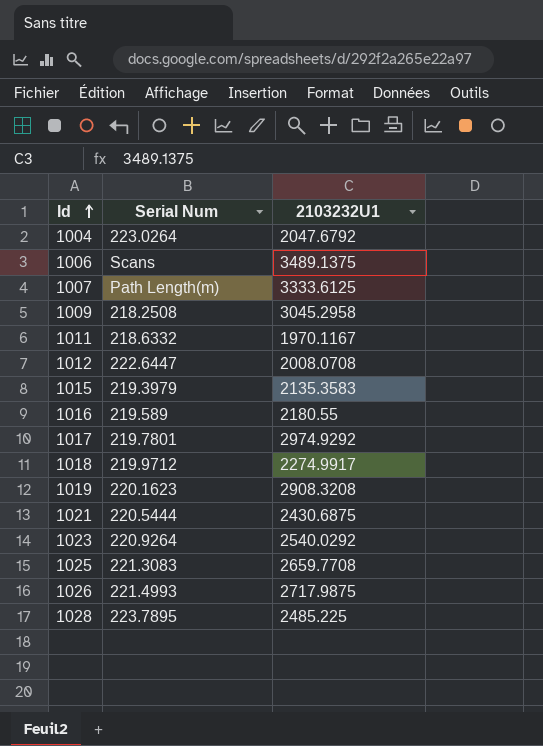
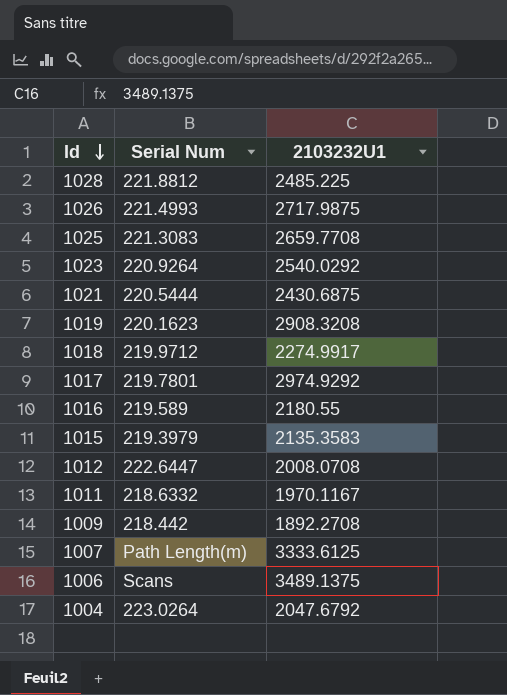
row order: Id ascending -> Id descending
1028 | Serial Num: 223.7895 -> 221.8812
1009 | Serial Num: 218.2508 -> 218.442
1009 | 2103232U1: 3045.2958 -> 1892.2708

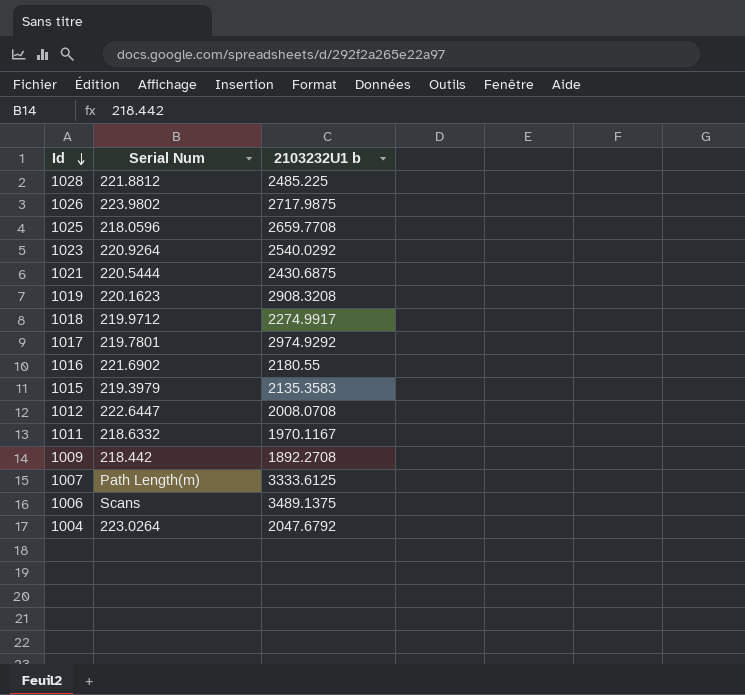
column name: 2103232U1 -> 2103232U1 b
1026 | Serial Num: 221.4993 -> 223.9802
1025 | Serial Num: 221.3083 -> 218.0596
1016 | Serial Num: 219.589 -> 221.6902

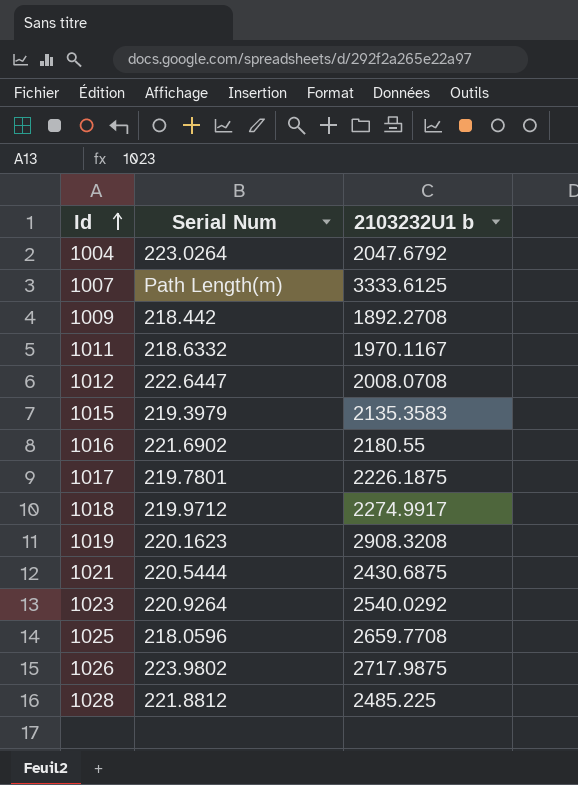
row order: Id descending -> Id ascending
row 1006: Scans | 3489.1375 -> none
1017 | 2103232U1 b: 2974.9292 -> 2226.1875

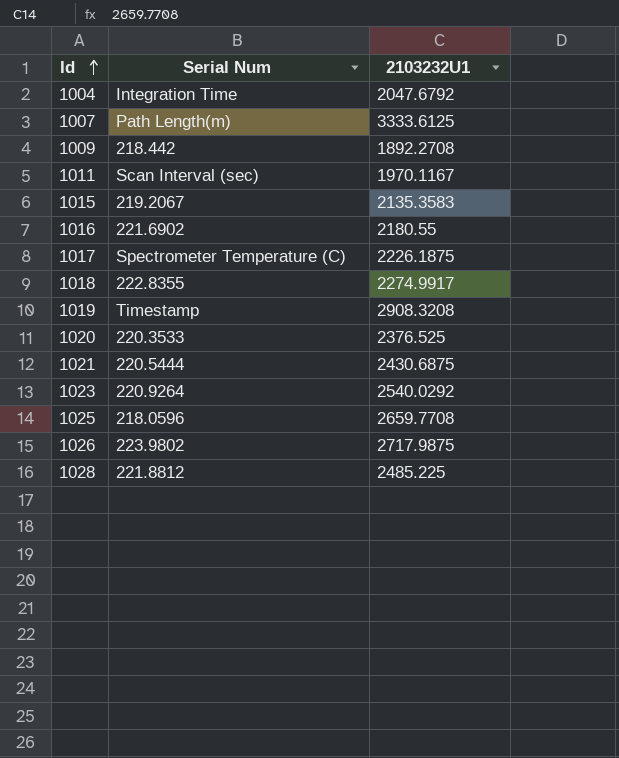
column name: 2103232U1 b -> 2103232U1
row 1012: 222.6447 | 2008.0708 -> none
1004 | Serial Num: 223.0264 -> Integration Time
1011 | Serial Num: 218.6332 -> Scan Interval (sec)
1015 | Serial Num: 219.3979 -> 219.2067
1017 | Serial Num: 219.7801 -> Spectrometer Temperature (C)
1018 | Serial Num: 219.9712 -> 222.8355
1019 | Serial Num: 220.1623 -> Timestamp
row 1020: none -> 220.3533 | 2376.525

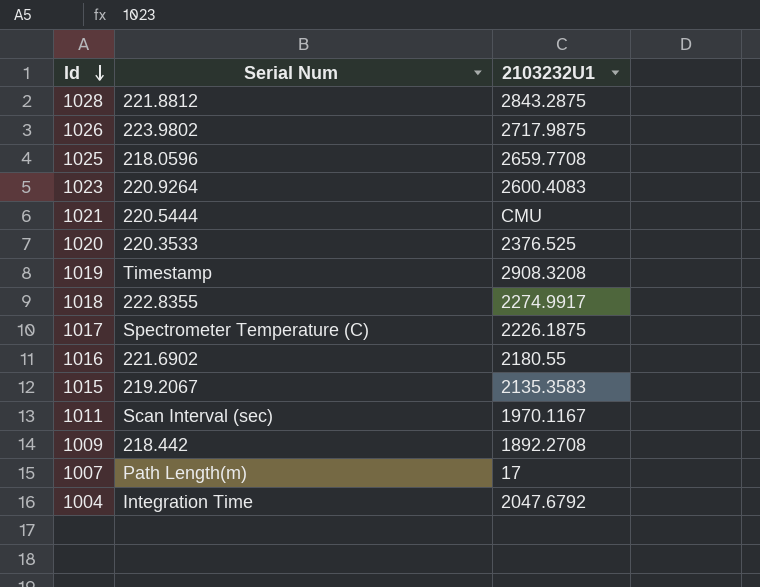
row order: Id ascending -> Id descending
1028 | 2103232U1: 2485.225 -> 2843.2875
1023 | 2103232U1: 2540.0292 -> 2600.4083
1021 | 2103232U1: 2430.6875 -> CMU
1007 | 2103232U1: 3333.6125 -> 17

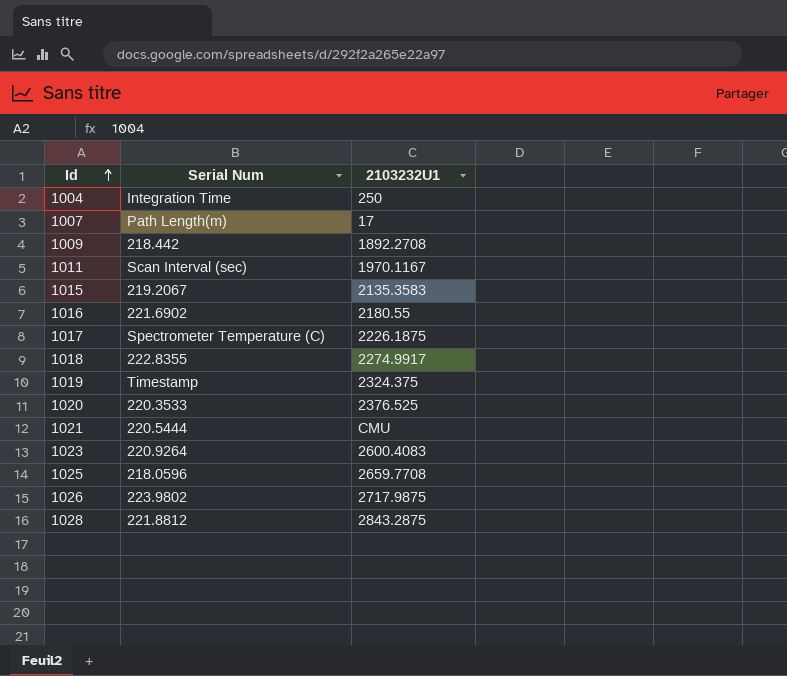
row order: Id descending -> Id ascending
1004 | 2103232U1: 2047.6792 -> 250
1019 | 2103232U1: 2908.3208 -> 2324.375

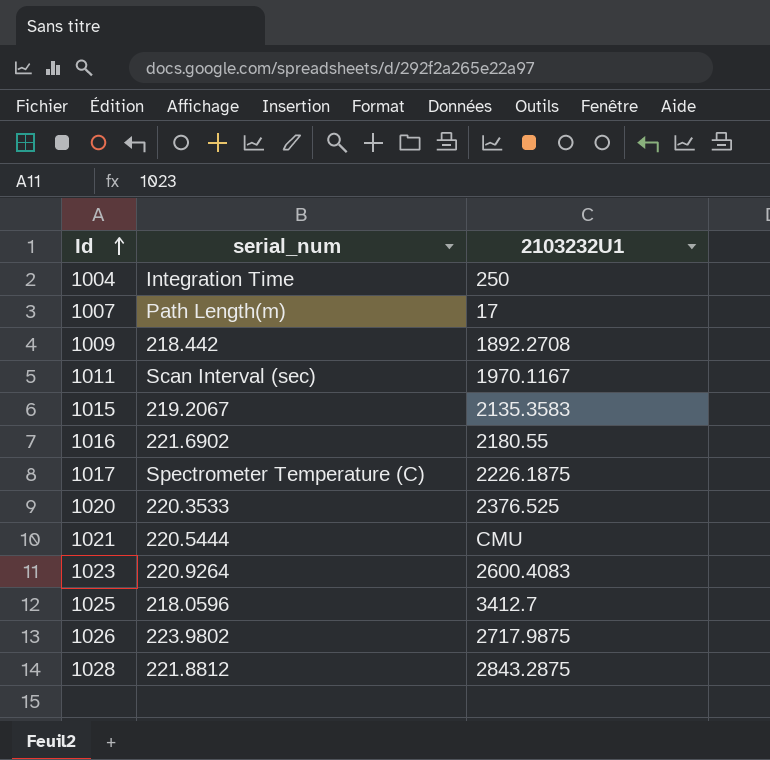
column name: Serial Num -> serial_num
row 1018: 222.8355 | 2274.9917 -> none
row 1019: Timestamp | 2324.375 -> none
1025 | 2103232U1: 2659.7708 -> 3412.7

